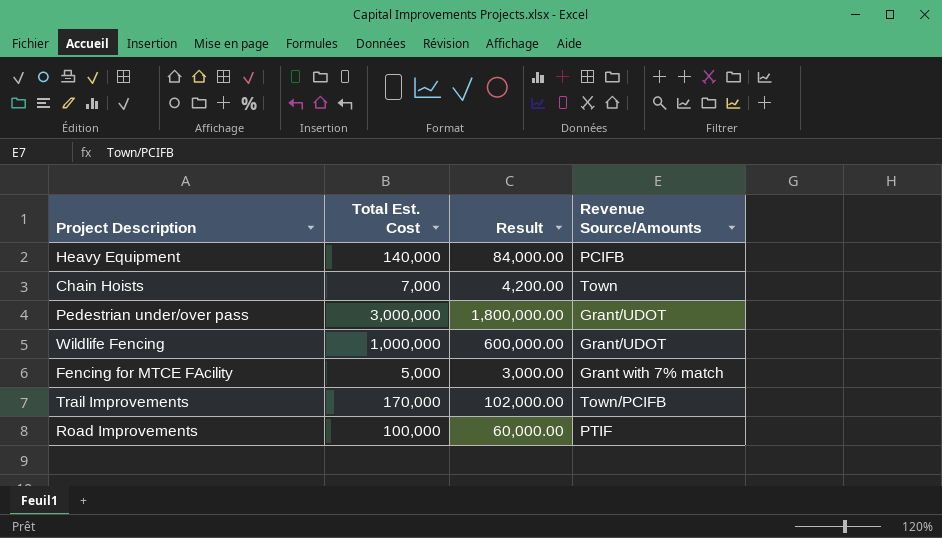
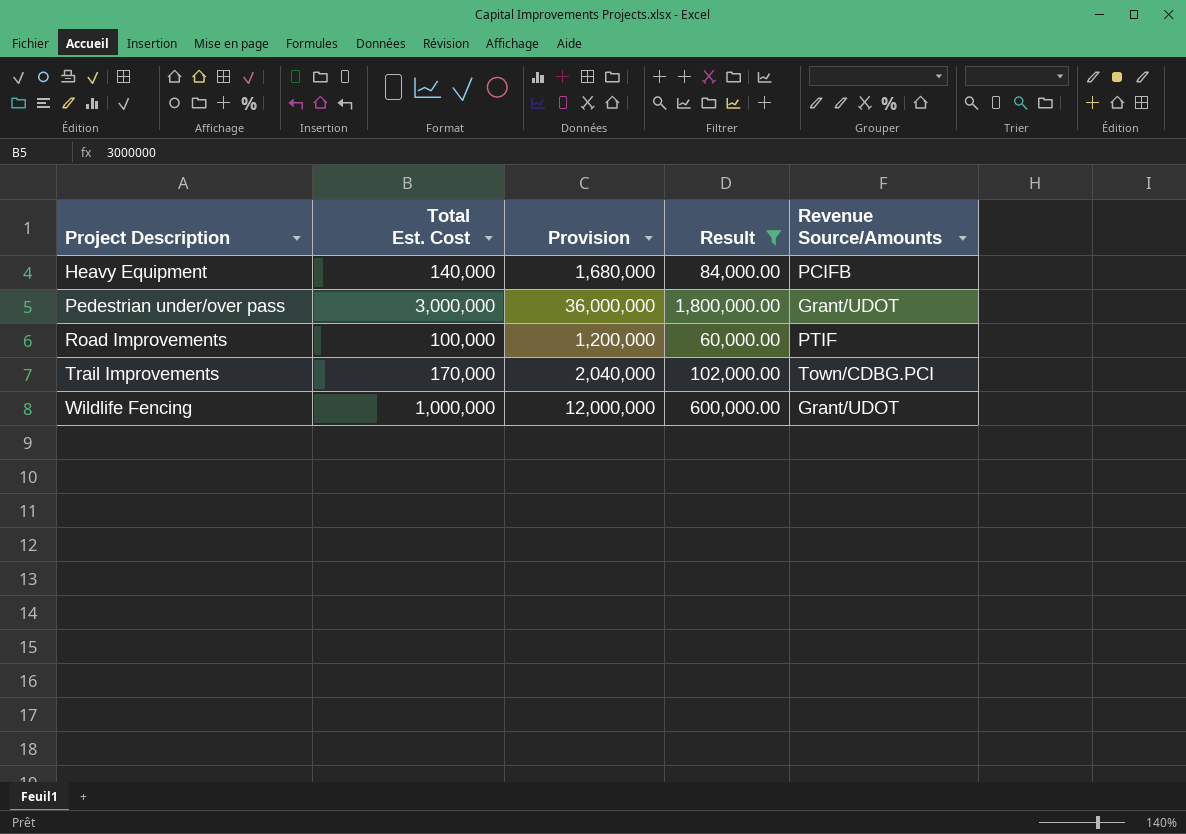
filter: none -> Result >= 60,000.00
row order: none -> Project Description ascending
column Provision | formula: none -> [Total Est. Cost] * 12
Trail Improvements | Revenue Source/Amounts: Town/PCIFB -> Town/CDBG.PCI

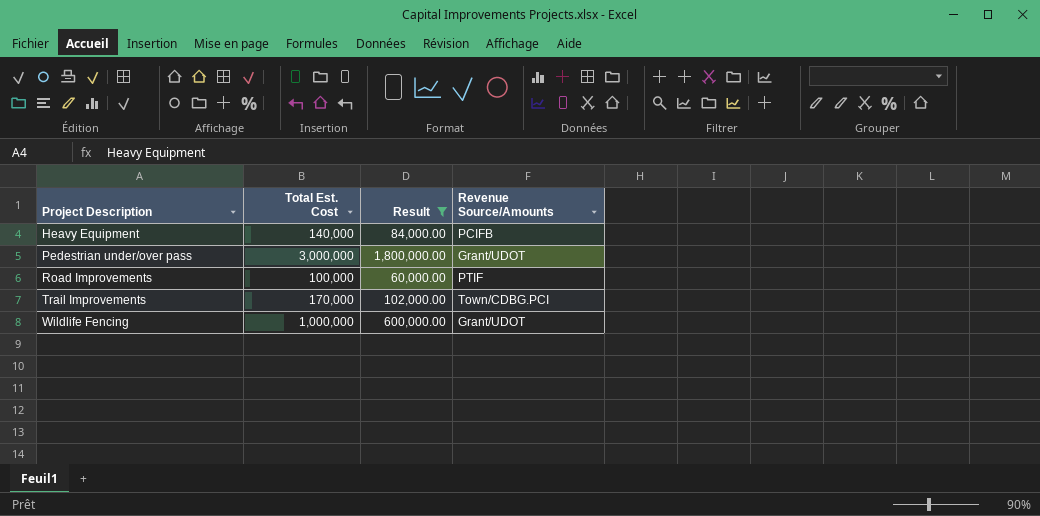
column Provision | formula: [Total Est. Cost] * 12 -> none

